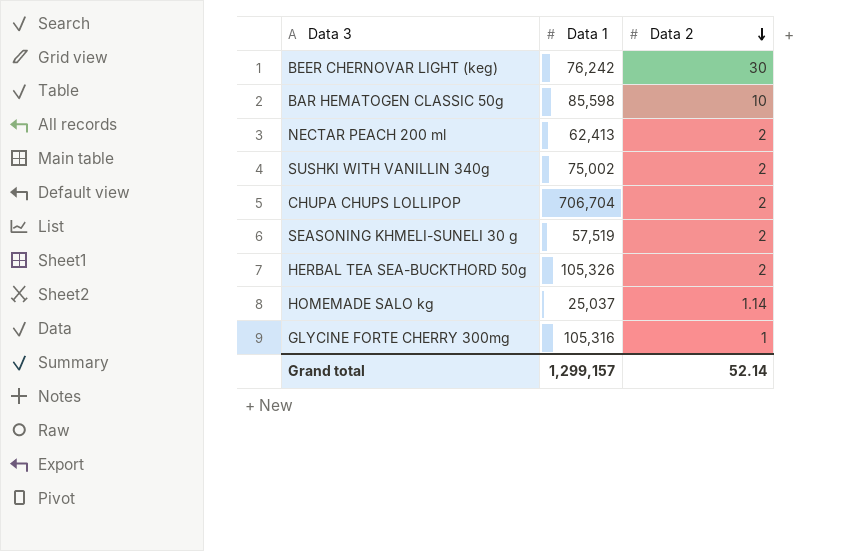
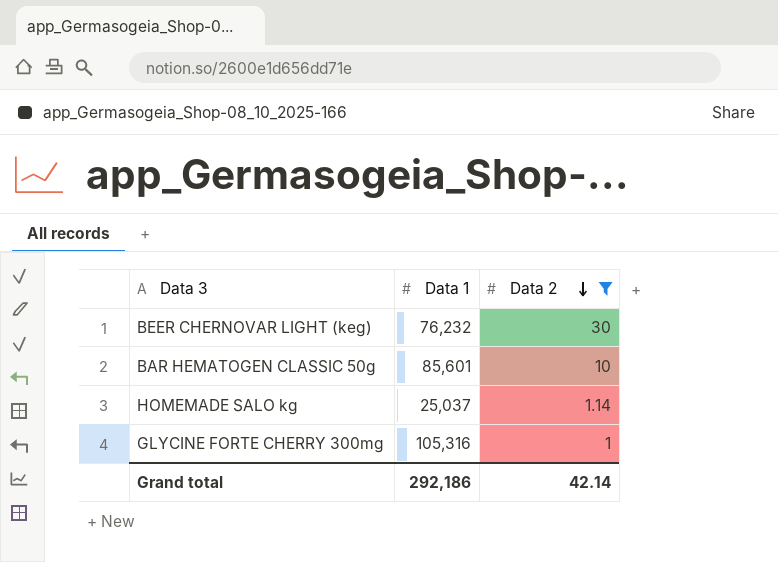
filter: none -> Data 2 != 2
BEER CHERNOVAR LIGHT (keg) | Data 1: 76,242 -> 76,232
BAR HEMATOGEN CLASSIC 50g | Data 1: 85,598 -> 85,601
Grand total | Data 1: 1,299,157 -> 292,186
Grand total | Data 2: 52.14 -> 42.14

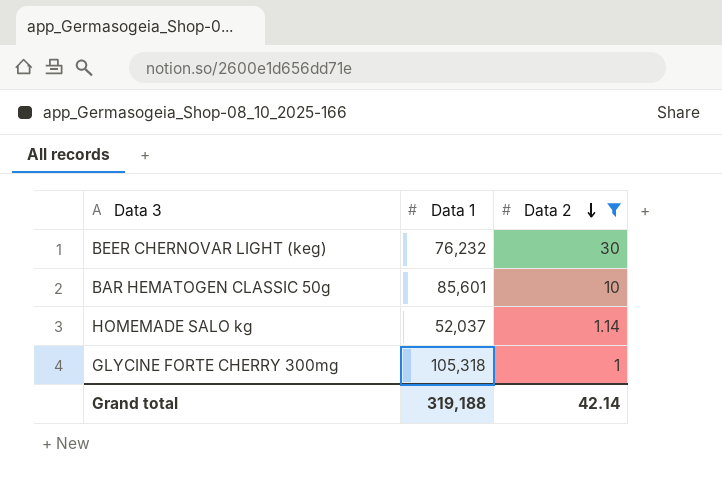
HOMEMADE SALO kg | Data 1: 25,037 -> 52,037
GLYCINE FORTE CHERRY 300mg | Data 1: 105,316 -> 105,318
Grand total | Data 1: 292,186 -> 319,188

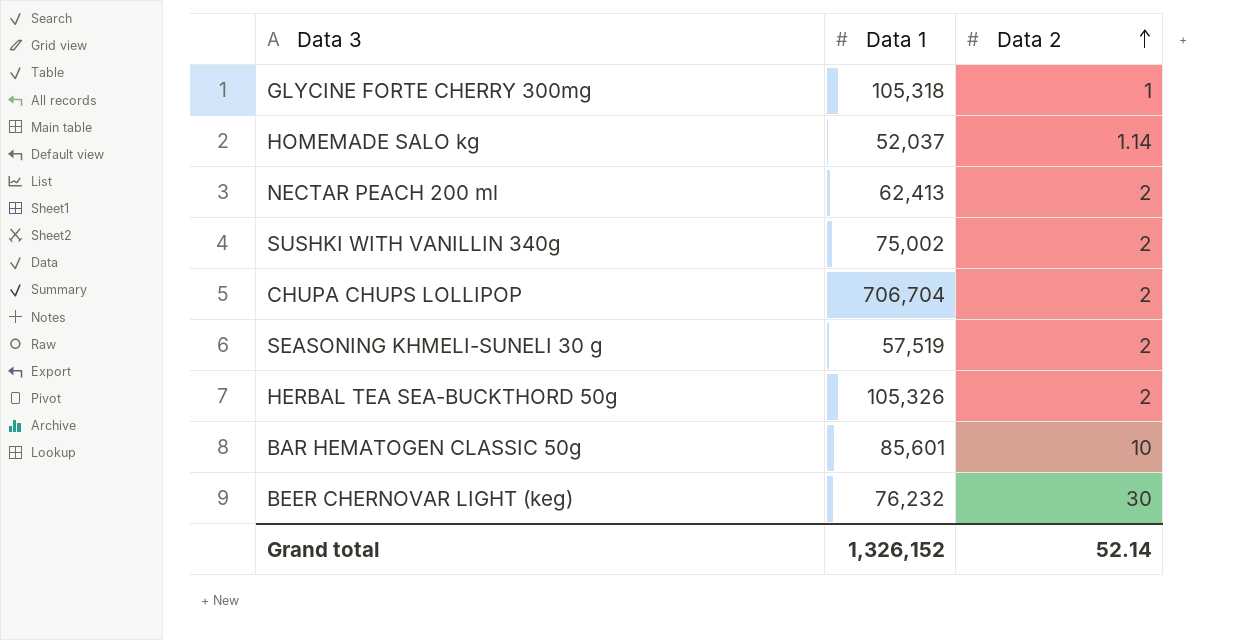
filter: Data 2 != 2 -> none
row order: Data 2 descending -> Data 2 ascending
Grand total | Data 1: 319,188 -> 1,326,152
Grand total | Data 2: 42.14 -> 52.14

